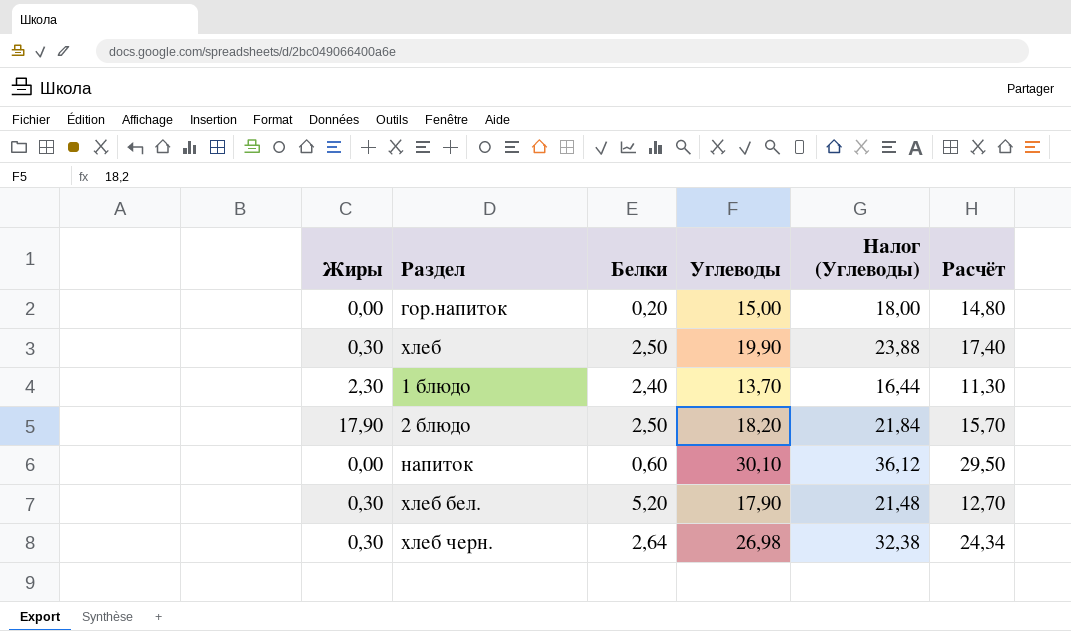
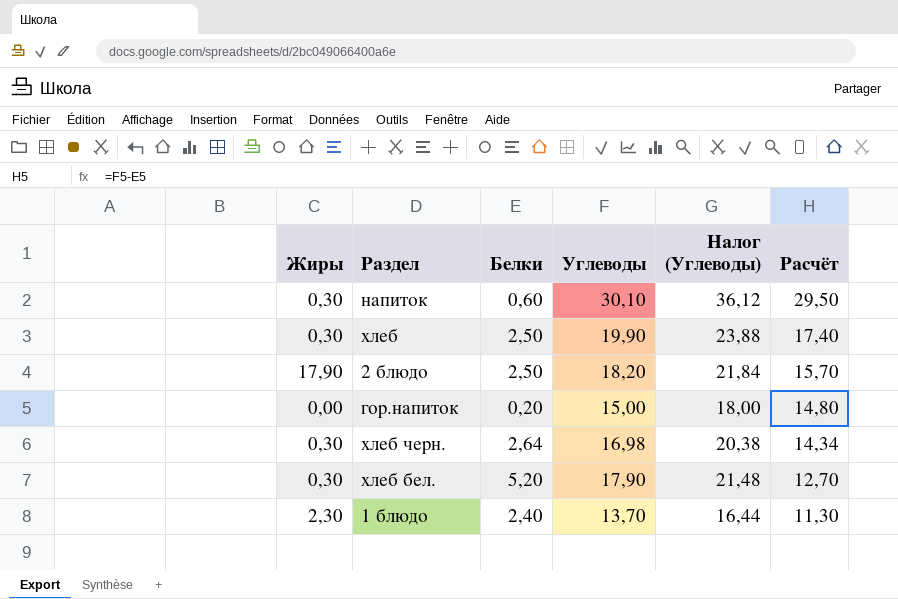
row order: none -> Расчёт descending
напиток | Жиры: 0,00 -> 0,30
хлеб черн. | Углеводы: 26,98 -> 16,98
хлеб черн. | Налог (Углеводы): 32,38 -> 20,38
хлеб черн. | Расчёт: 24,34 -> 14,34

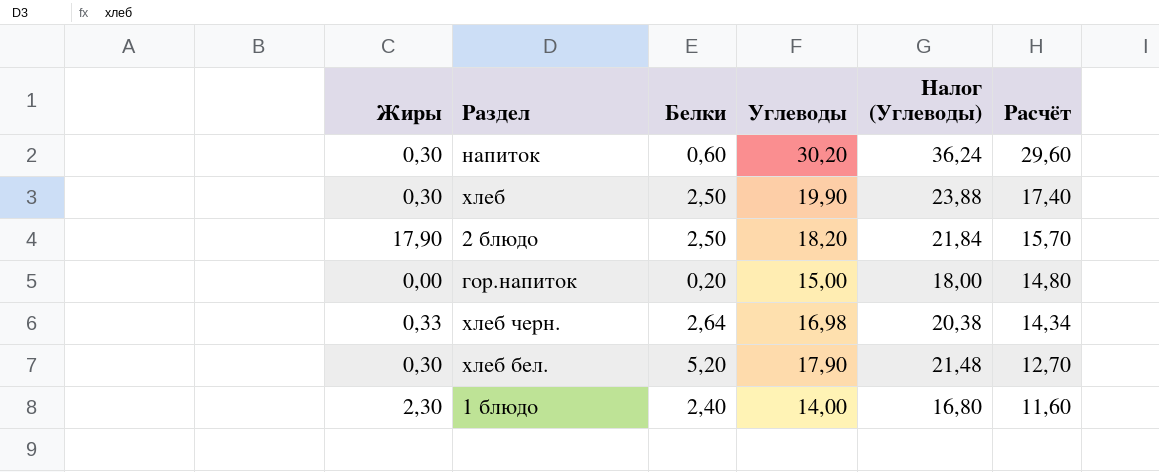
напиток | Углеводы: 30,10 -> 30,20
напиток | Налог (Углеводы): 36,12 -> 36,24
напиток | Расчёт: 29,50 -> 29,60
хлеб черн. | Жиры: 0,30 -> 0,33
1 блюдо | Углеводы: 13,70 -> 14,00
1 блюдо | Налог (Углеводы): 16,44 -> 16,80
1 блюдо | Расчёт: 11,30 -> 11,60

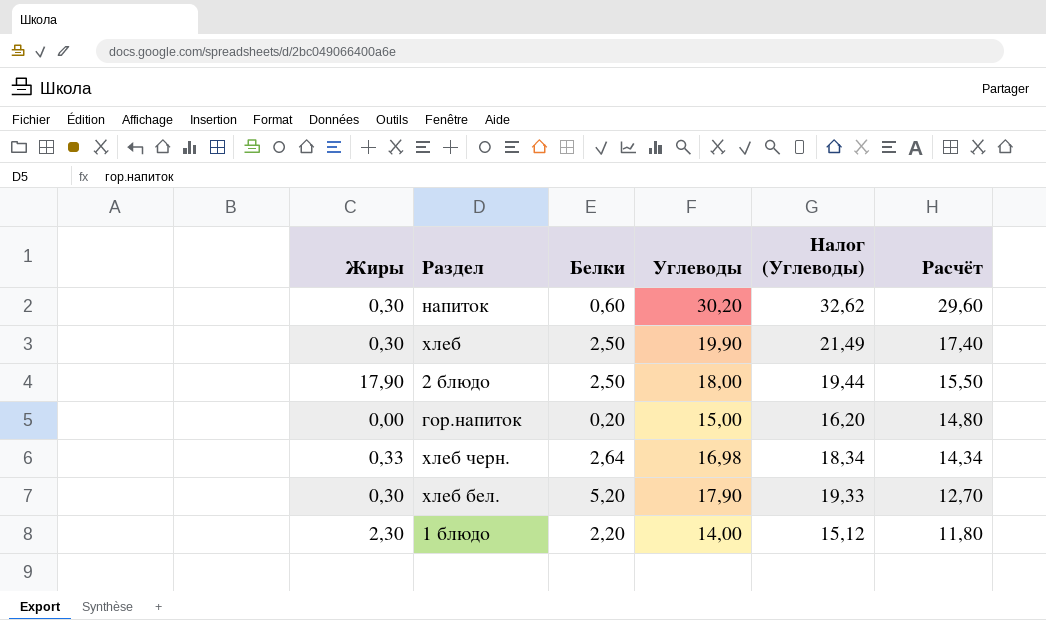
column Налог (Углеводы) | formula: [Углеводы] * 1,2 -> [Углеводы] * 1,08
2 блюдо | Углеводы: 18,20 -> 18,00
2 блюдо | Расчёт: 15,70 -> 15,50
1 блюдо | Белки: 2,40 -> 2,20
1 блюдо | Расчёт: 11,60 -> 11,80

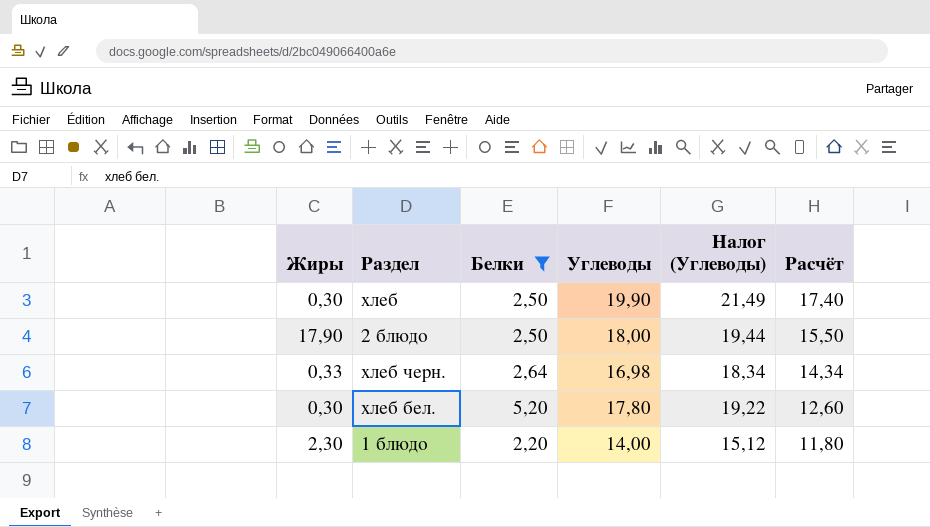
filter: none -> Белки >= 2,20
хлеб бел. | Углеводы: 17,90 -> 17,80
хлеб бел. | Налог (Углеводы): 19,33 -> 19,22
хлеб бел. | Расчёт: 12,70 -> 12,60

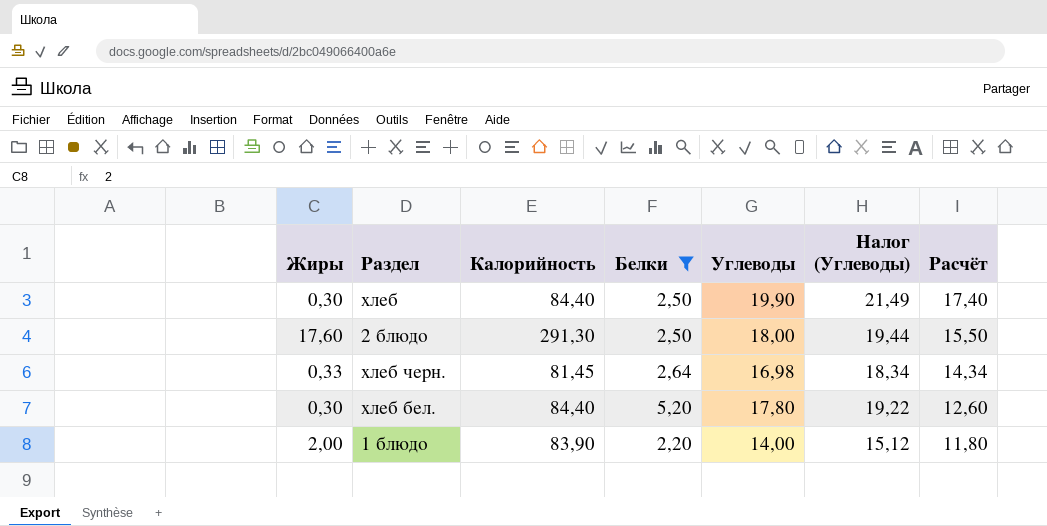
column Калорийность | position: none -> 3
2 блюдо | Жиры: 17,90 -> 17,60
1 блюдо | Жиры: 2,30 -> 2,00

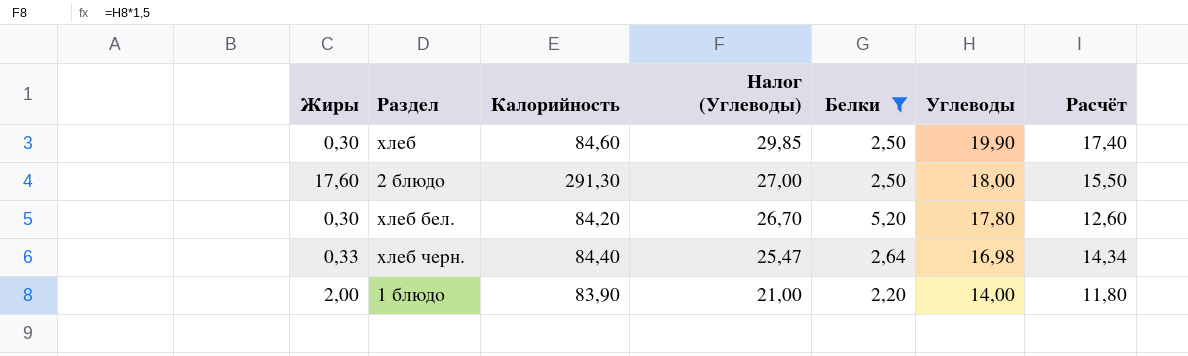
row order: Расчёт descending -> Налог (Углеводы) descending
column Налог (Углеводы) | formula: [Углеводы] * 1,08 -> [Углеводы] * 1,5
column Налог (Углеводы) | position: 6 -> 4
хлеб | Калорийность: 84,40 -> 84,60
хлеб бел. | Калорийность: 84,40 -> 84,20
хлеб черн. | Калорийность: 81,45 -> 84,40

